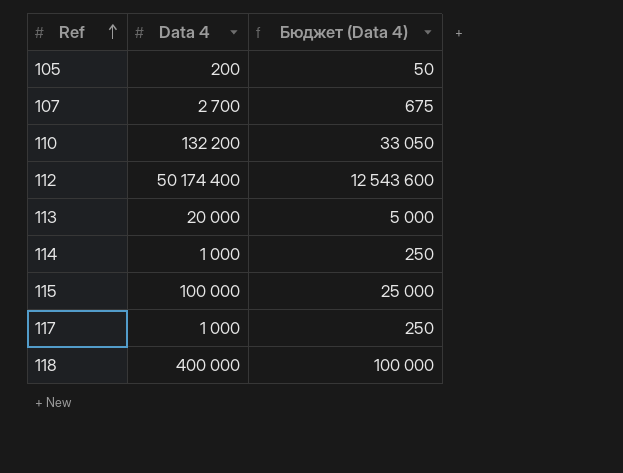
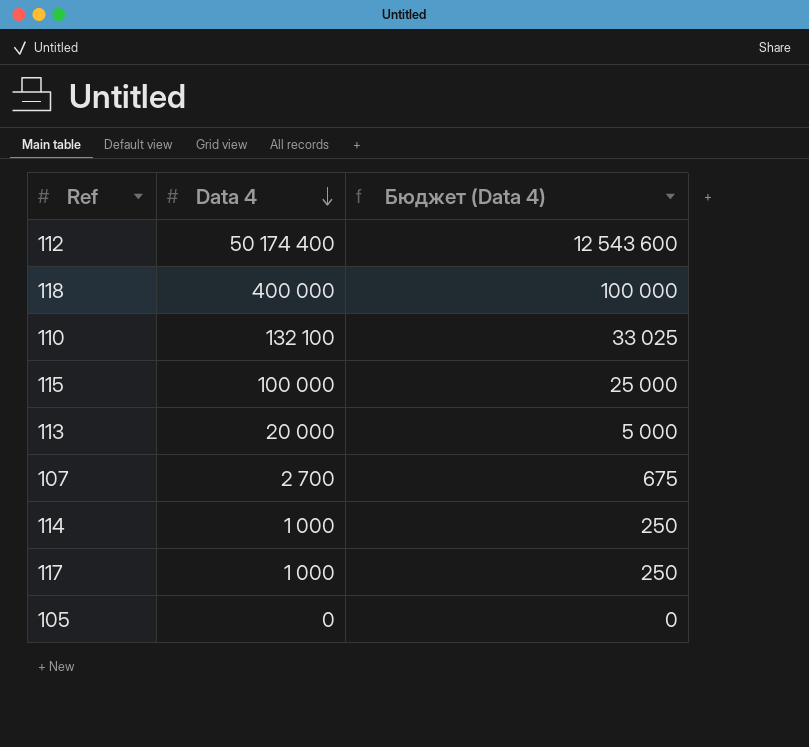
row order: Ref ascending -> Data 4 descending
110 | Data 4: 132 200 -> 132 100
110 | Бюджет (Data 4): 33 050 -> 33 025
105 | Data 4: 200 -> 0
105 | Бюджет (Data 4): 50 -> 0

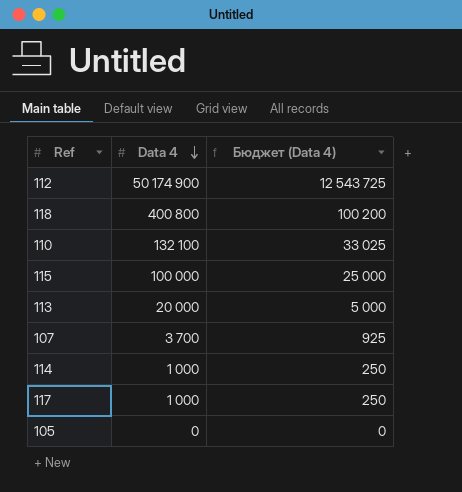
112 | Data 4: 50 174 400 -> 50 174 900
112 | Бюджет (Data 4): 12 543 600 -> 12 543 725
118 | Data 4: 400 000 -> 400 800
118 | Бюджет (Data 4): 100 000 -> 100 200
107 | Data 4: 2 700 -> 3 700
107 | Бюджет (Data 4): 675 -> 925

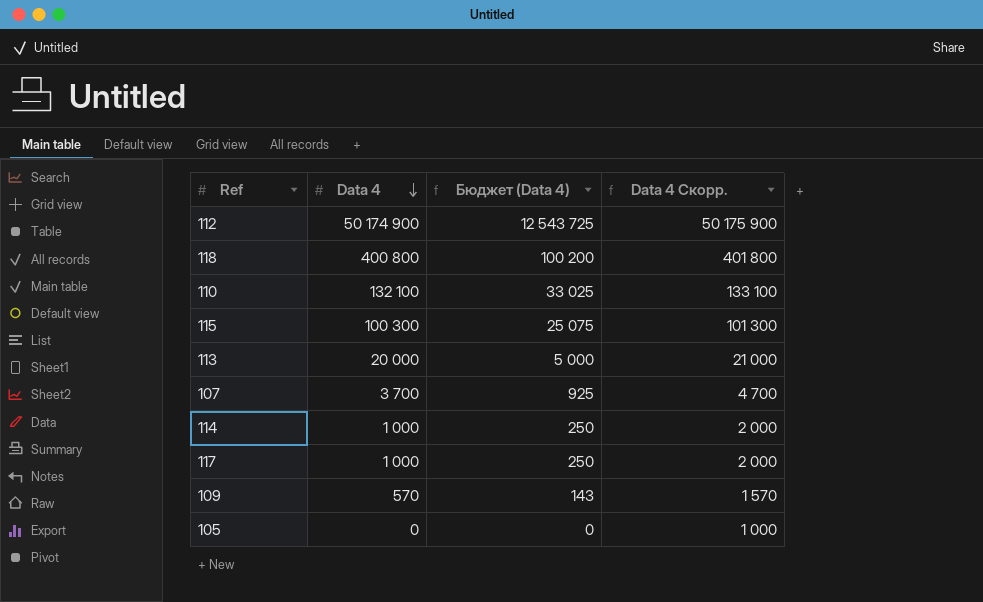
column Data 4 Скорр. | formula: none -> [Data 4] + 1000
115 | Data 4: 100 000 -> 100 300
115 | Бюджет (Data 4): 25 000 -> 25 075
row 109: none -> 570 | 143 | 1 570

